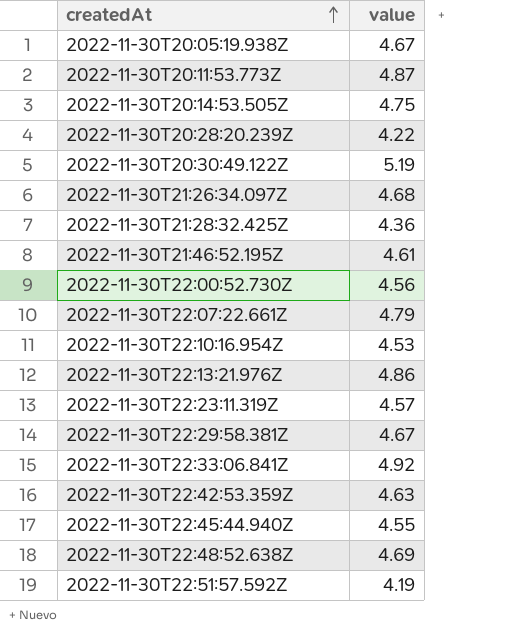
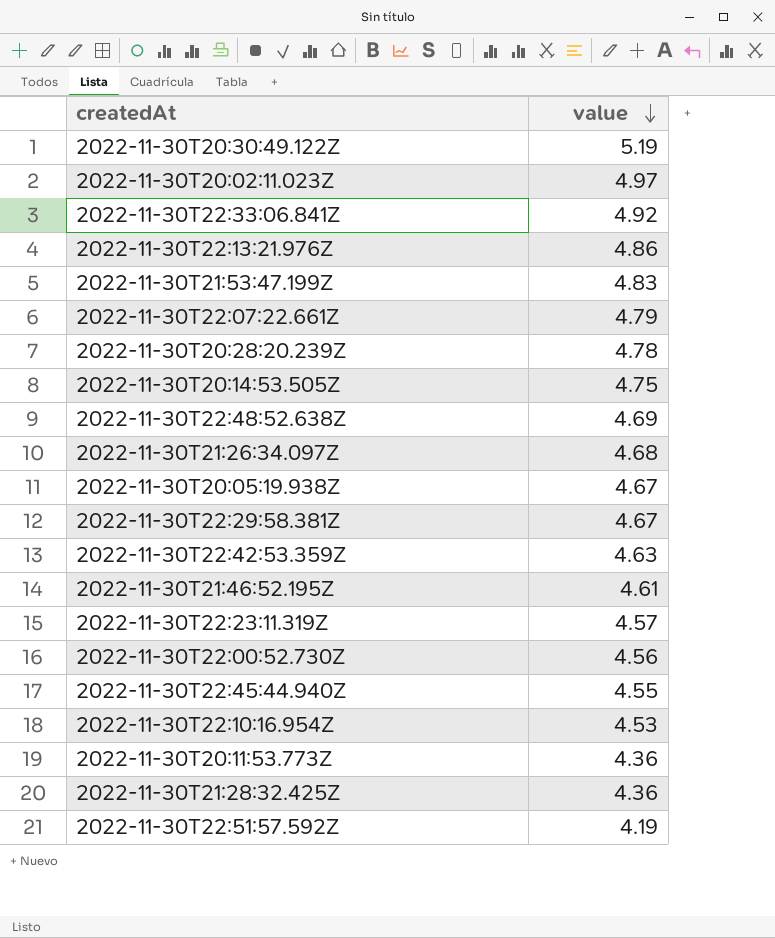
row order: createdAt ascending -> value descending
row 2022-11-30T20:02:11.023Z: none -> 4.97
row 2022-11-30T21:53:47.199Z: none -> 4.83
2022-11-30T20:28:20.239Z | value: 4.22 -> 4.78
2022-11-30T20:11:53.773Z | value: 4.87 -> 4.36

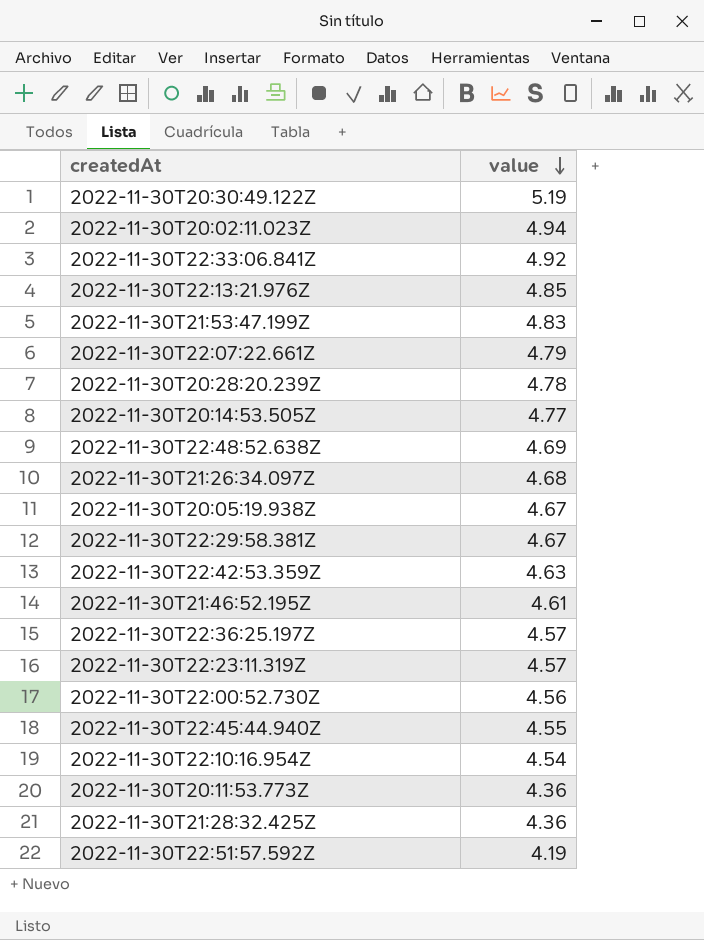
2022-11-30T20:02:11.023Z | value: 4.97 -> 4.94
2022-11-30T22:13:21.976Z | value: 4.86 -> 4.85
2022-11-30T20:14:53.505Z | value: 4.75 -> 4.77
row 2022-11-30T22:36:25.197Z: none -> 4.57
2022-11-30T22:10:16.954Z | value: 4.53 -> 4.54

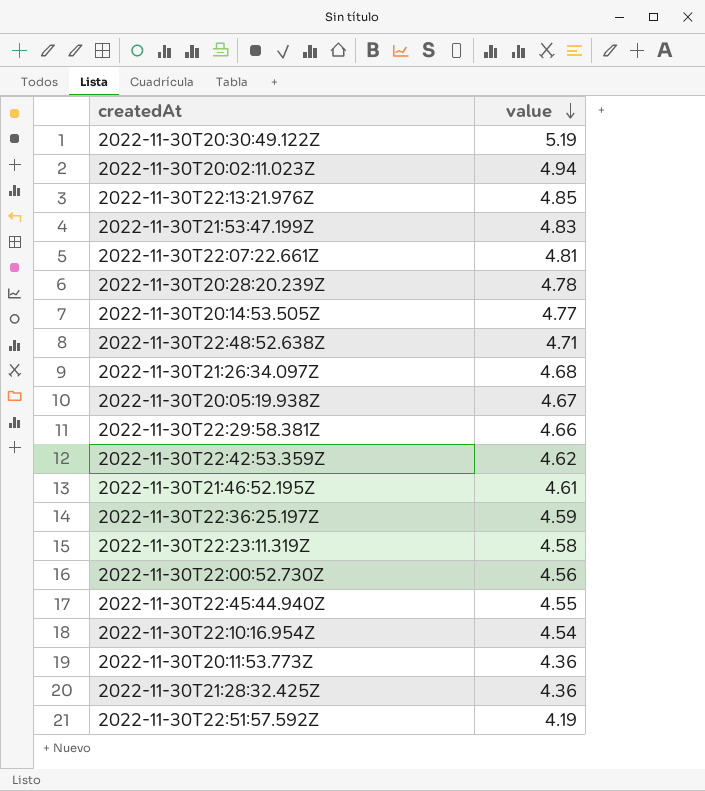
row 2022-11-30T22:33:06.841Z: 4.92 -> none
2022-11-30T22:07:22.661Z | value: 4.79 -> 4.81
2022-11-30T22:48:52.638Z | value: 4.69 -> 4.71
2022-11-30T22:29:58.381Z | value: 4.67 -> 4.66
2022-11-30T22:42:53.359Z | value: 4.63 -> 4.62
2022-11-30T22:36:25.197Z | value: 4.57 -> 4.59
2022-11-30T22:23:11.319Z | value: 4.57 -> 4.58

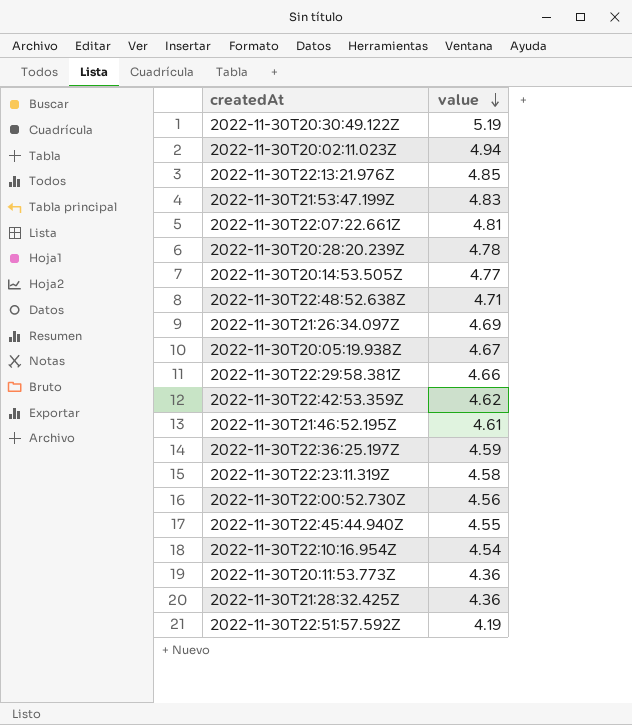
2022-11-30T21:26:34.097Z | value: 4.68 -> 4.69

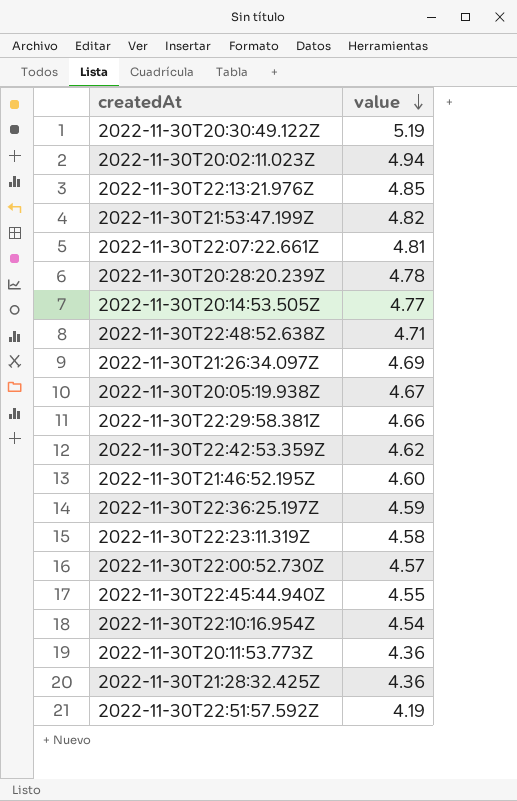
2022-11-30T21:53:47.199Z | value: 4.83 -> 4.82
2022-11-30T21:46:52.195Z | value: 4.61 -> 4.60
2022-11-30T22:00:52.730Z | value: 4.56 -> 4.57

